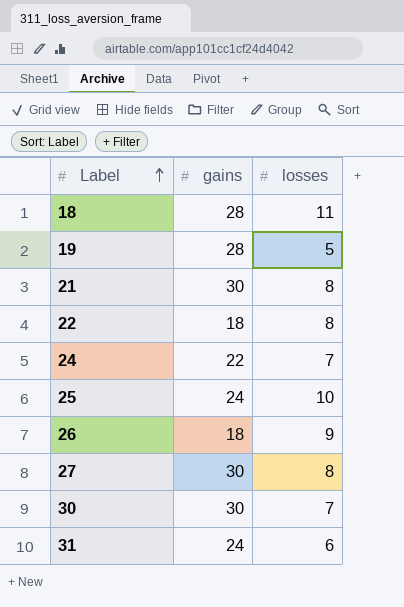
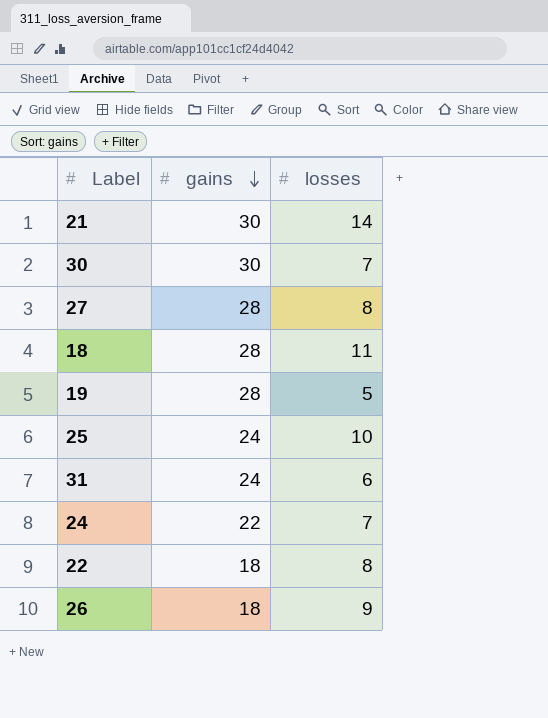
row order: Label ascending -> gains descending
21 | losses: 8 -> 14
27 | gains: 30 -> 28

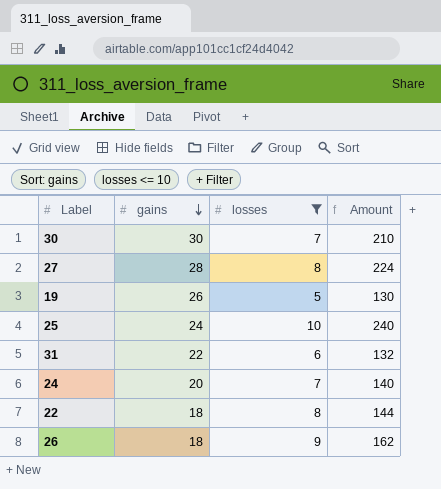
filter: none -> losses <= 10
column Amount | formula: none -> [gains] * [losses]
19 | gains: 28 -> 26
31 | gains: 24 -> 22
24 | gains: 22 -> 20

